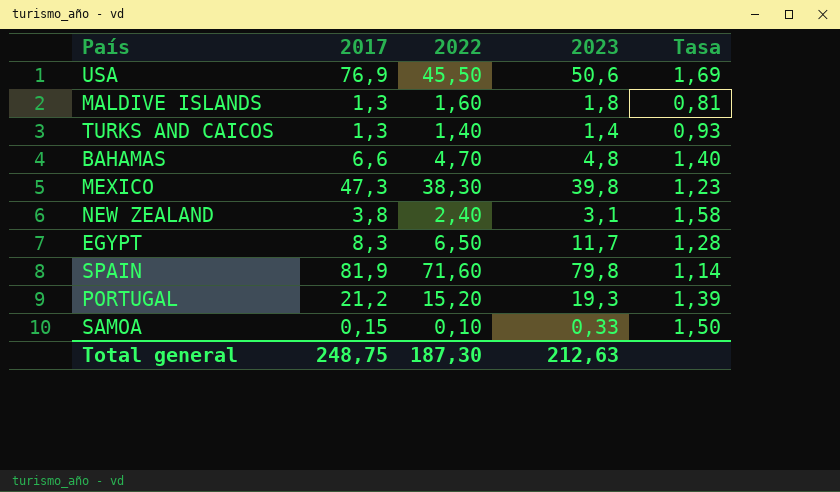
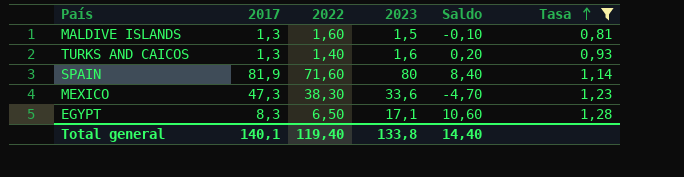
filter: none -> Tasa <= 1,28
row order: none -> Tasa ascending
column Saldo | formula: none -> [2023] - [2022]
MALDIVE ISLANDS | 2023: 1,8 -> 1,5
TURKS AND CAICOS | 2023: 1,4 -> 1,6
SPAIN | 2023: 79,8 -> 80
MEXICO | 2023: 39,8 -> 33,6
EGYPT | 2023: 11,7 -> 17,1
Total general | 2017: 248,75 -> 140,1
Total general | 2022: 187,30 -> 119,40
Total general | 2023: 212,63 -> 133,8

